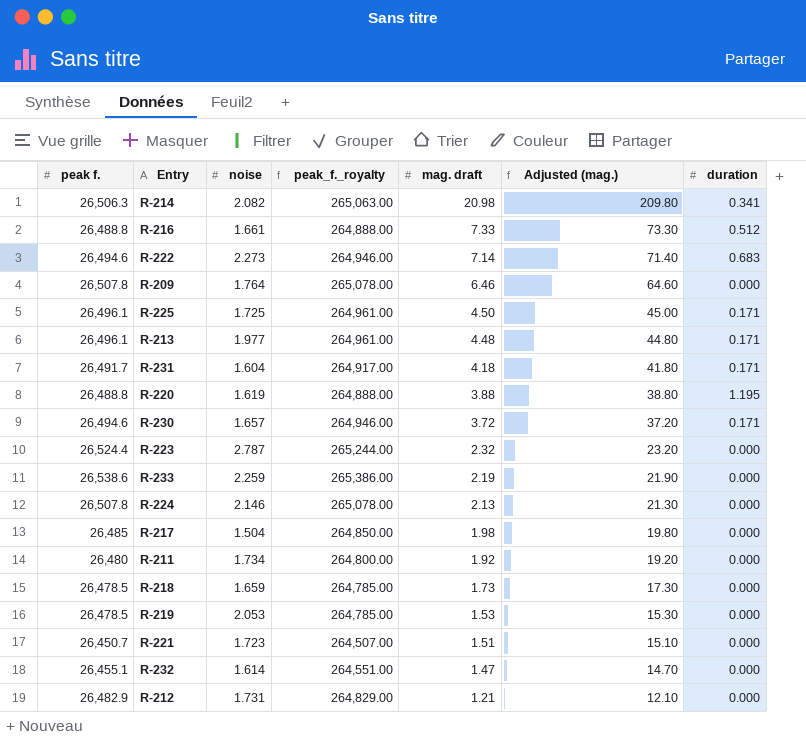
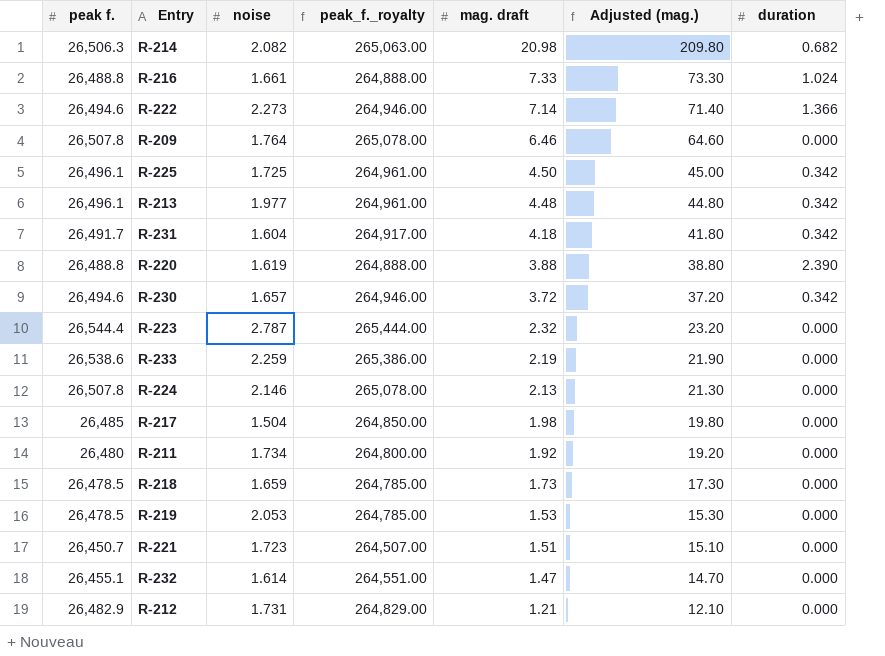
R-214 | duration: 0.341 -> 0.682
R-216 | duration: 0.512 -> 1.024
R-222 | duration: 0.683 -> 1.366
R-225 | duration: 0.171 -> 0.342
R-213 | duration: 0.171 -> 0.342
R-231 | duration: 0.171 -> 0.342
R-220 | duration: 1.195 -> 2.390
R-230 | duration: 0.171 -> 0.342
R-223 | peak f.: 26,524.4 -> 26,544.4
R-223 | peak_f._royalty: 265,244.00 -> 265,444.00

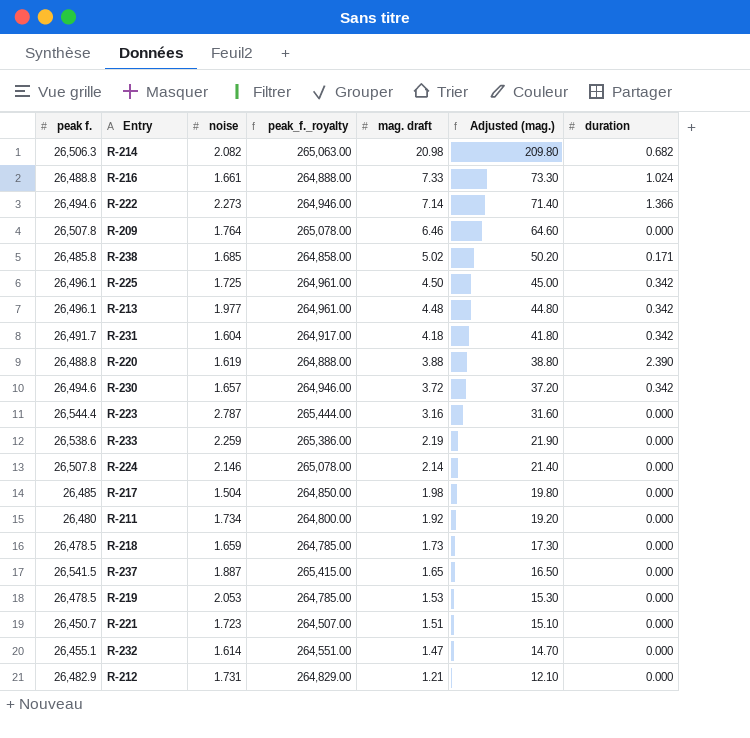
row R-238: none -> 26,485.8 | 1.685 | 264,858.00 | 5.02 | 50.20 | 0.171
R-223 | mag. draft: 2.32 -> 3.16
R-223 | Adjusted (mag.): 23.20 -> 31.60
R-224 | mag. draft: 2.13 -> 2.14
R-224 | Adjusted (mag.): 21.30 -> 21.40
row R-237: none -> 26,541.5 | 1.887 | 265,415.00 | 1.65 | 16.50 | 0.000

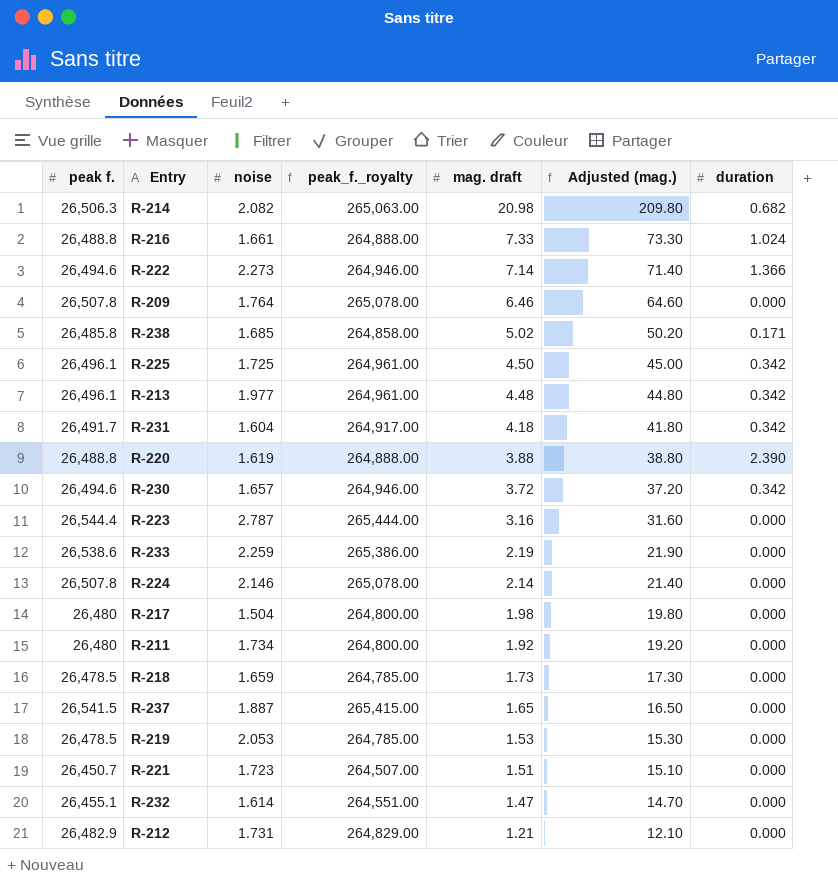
R-217 | peak f.: 26,485 -> 26,480
R-217 | peak_f._royalty: 264,850.00 -> 264,800.00

